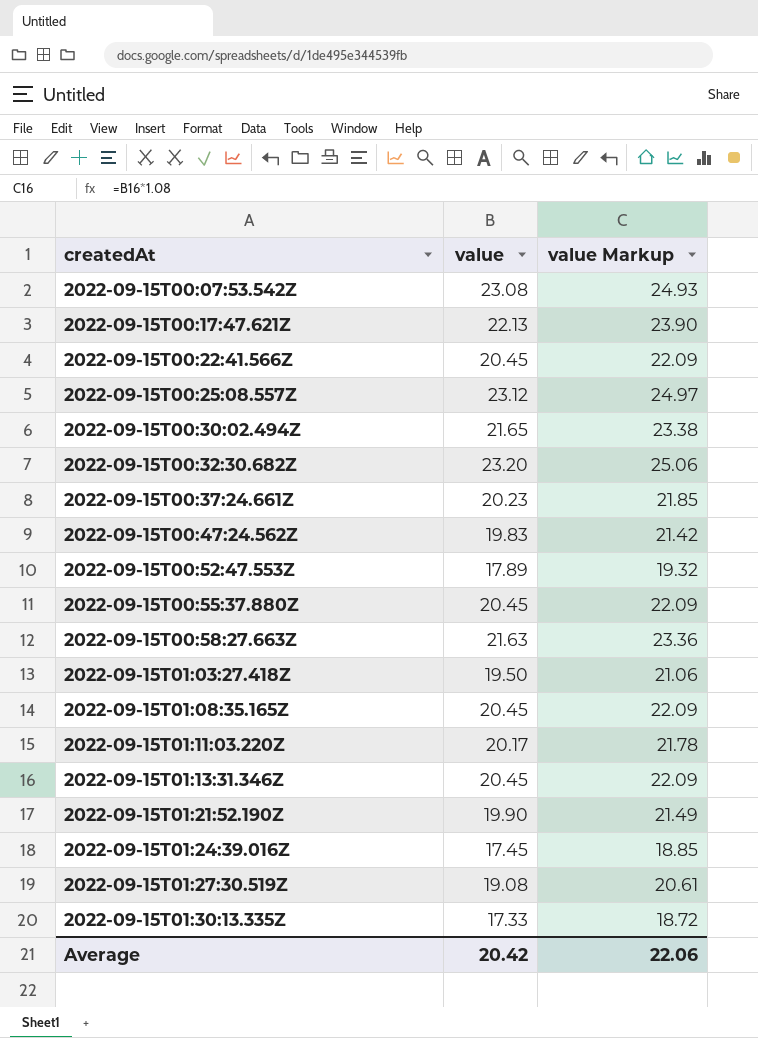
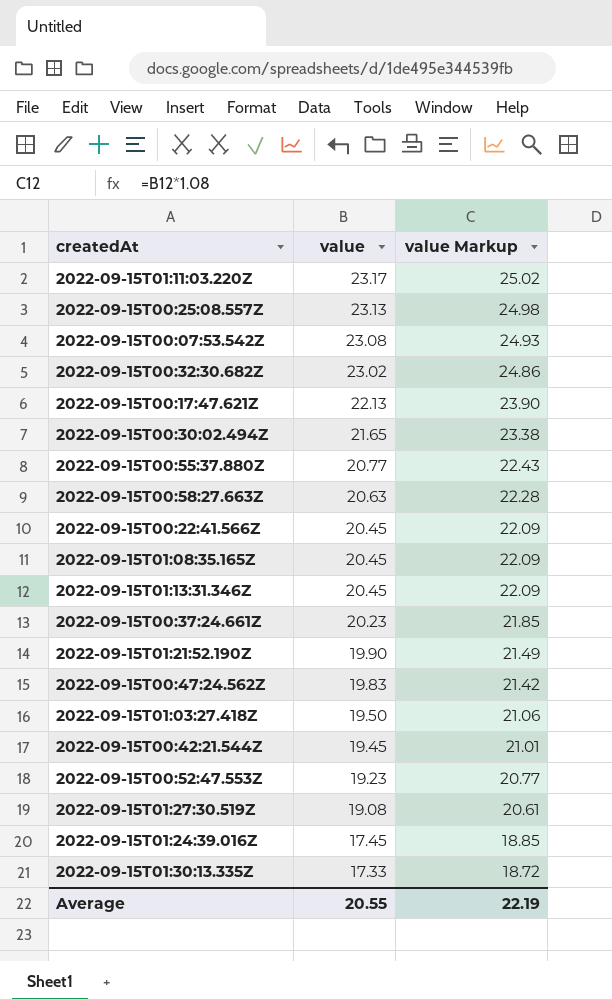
row order: createdAt ascending -> value descending
2022-09-15T01:11:03.220Z | value: 20.17 -> 23.17
2022-09-15T01:11:03.220Z | value Markup: 21.78 -> 25.02
2022-09-15T00:25:08.557Z | value: 23.12 -> 23.13
2022-09-15T00:25:08.557Z | value Markup: 24.97 -> 24.98
2022-09-15T00:32:30.682Z | value: 23.20 -> 23.02
2022-09-15T00:32:30.682Z | value Markup: 25.06 -> 24.86
2022-09-15T00:55:37.880Z | value: 20.45 -> 20.77
2022-09-15T00:55:37.880Z | value Markup: 22.09 -> 22.43
2022-09-15T00:58:27.663Z | value: 21.63 -> 20.63
2022-09-15T00:58:27.663Z | value Markup: 23.36 -> 22.28
row 2022-09-15T00:42:21.544Z: none -> 19.45 | 21.01
2022-09-15T00:52:47.553Z | value: 17.89 -> 19.23
2022-09-15T00:52:47.553Z | value Markup: 19.32 -> 20.77
Average | value: 20.42 -> 20.55
Average | value Markup: 22.06 -> 22.19

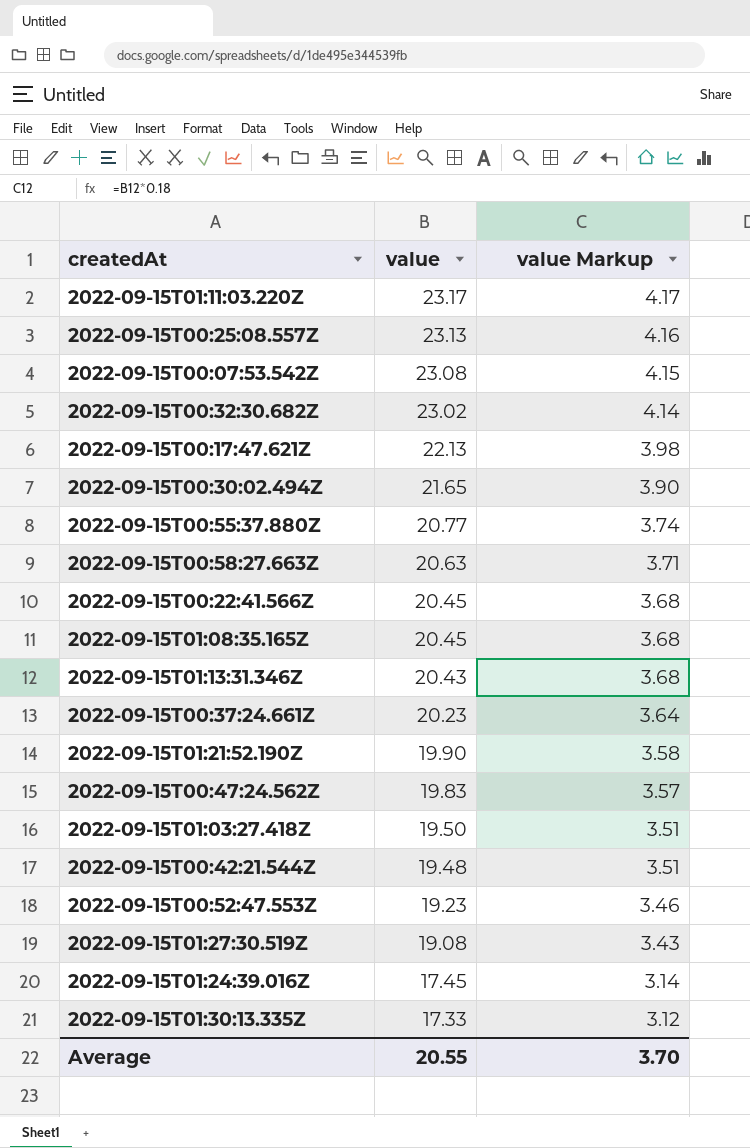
column value Markup | formula: [value] * 1.08 -> [value] * 0.18
2022-09-15T01:13:31.346Z | value: 20.45 -> 20.43
2022-09-15T00:42:21.544Z | value: 19.45 -> 19.48
Average | value Markup: 22.19 -> 3.70

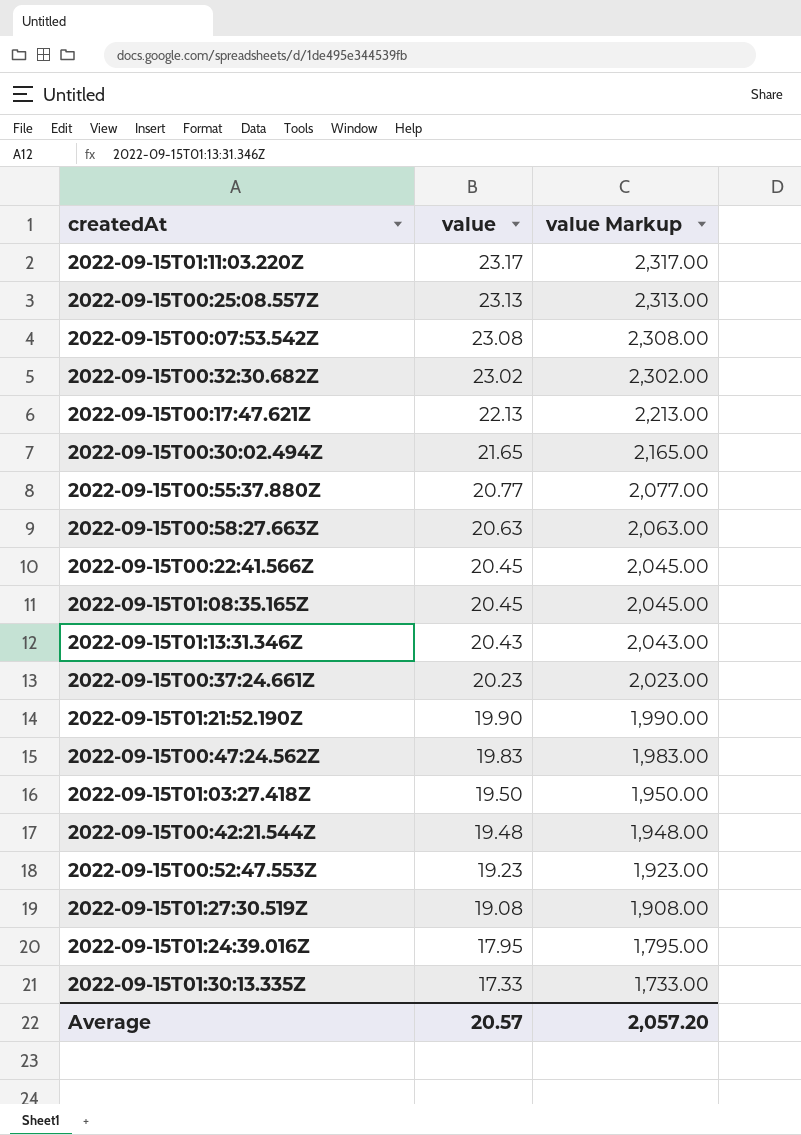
column value Markup | formula: [value] * 0.18 -> [value] * 100
2022-09-15T01:24:39.016Z | value: 17.45 -> 17.95
Average | value: 20.55 -> 20.57
Average | value Markup: 3.70 -> 2,057.20

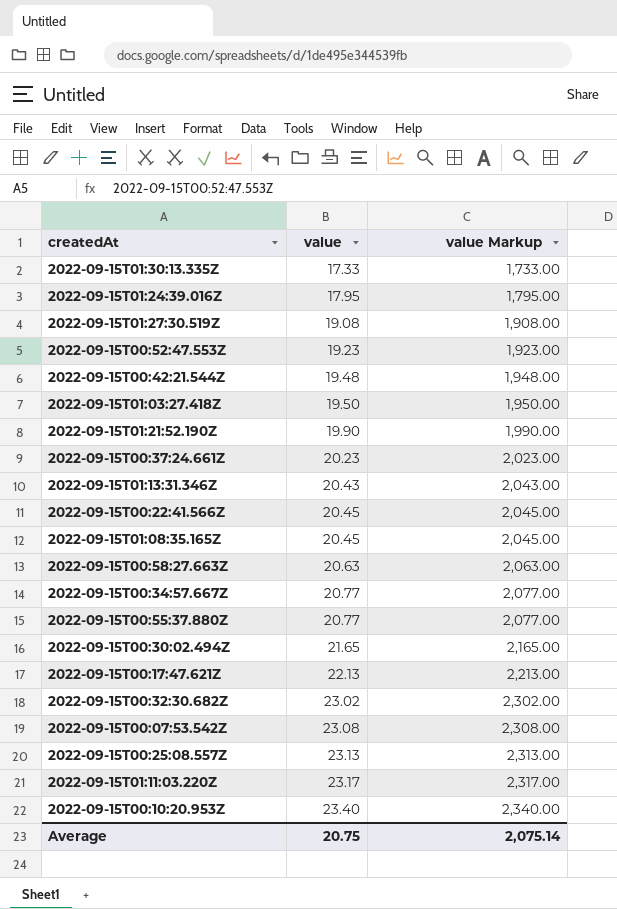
row order: value descending -> value ascending
row 2022-09-15T00:47:24.562Z: 19.83 | 1,983.00 -> none
row 2022-09-15T00:34:57.667Z: none -> 20.77 | 2,077.00
row 2022-09-15T00:10:20.953Z: none -> 23.40 | 2,340.00
Average | value: 20.57 -> 20.75
Average | value Markup: 2,057.20 -> 2,075.14

